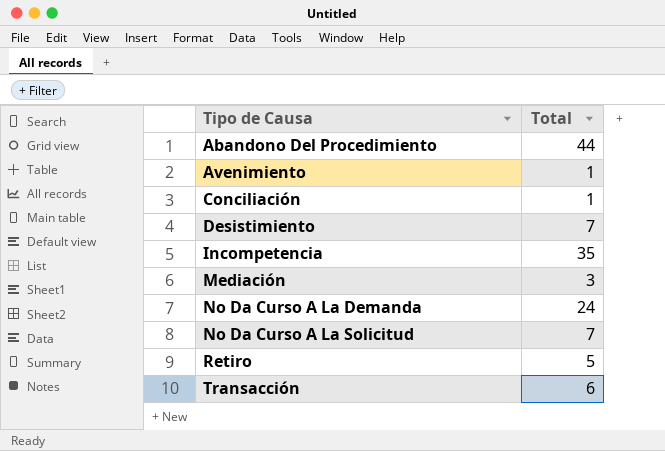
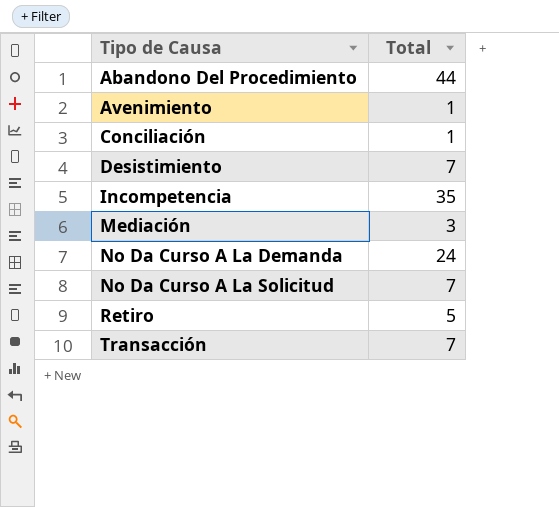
Transacción | Total: 6 -> 7

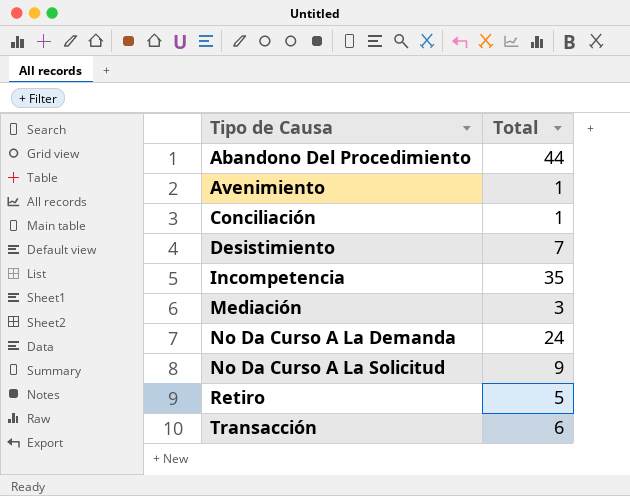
No Da Curso A La Solicitud | Total: 7 -> 9
Transacción | Total: 7 -> 6

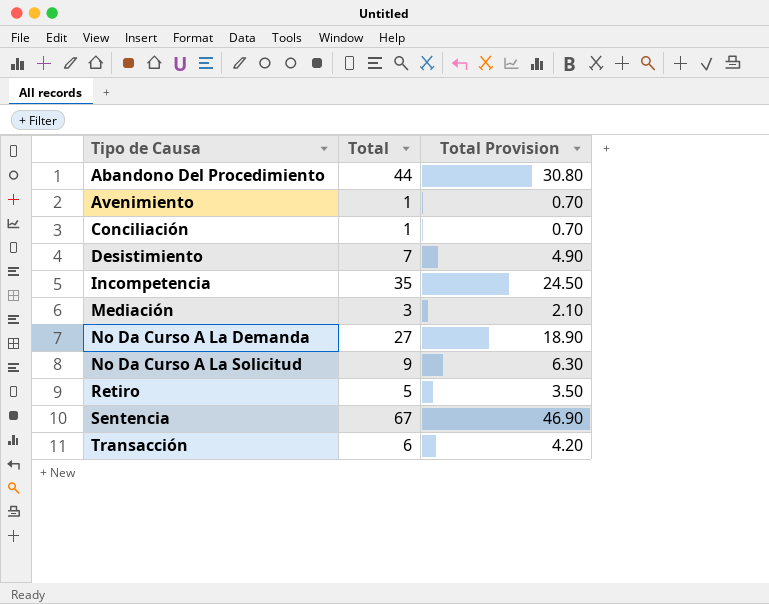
column Total Provision | formula: none -> [Total] * 0.7
No Da Curso A La Demanda | Total: 24 -> 27
row Sentencia: none -> 67 | 46.90

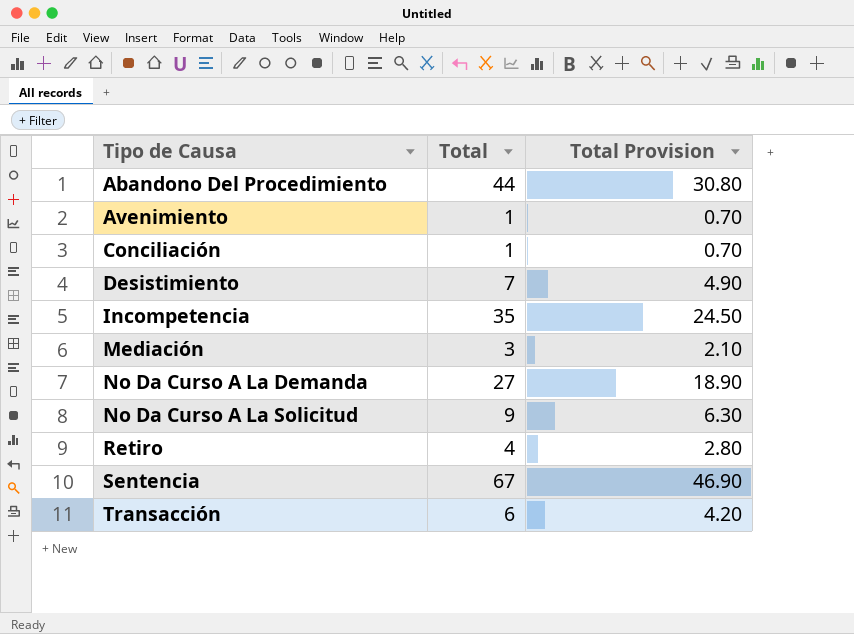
Retiro | Total: 5 -> 4
Retiro | Total Provision: 3.50 -> 2.80

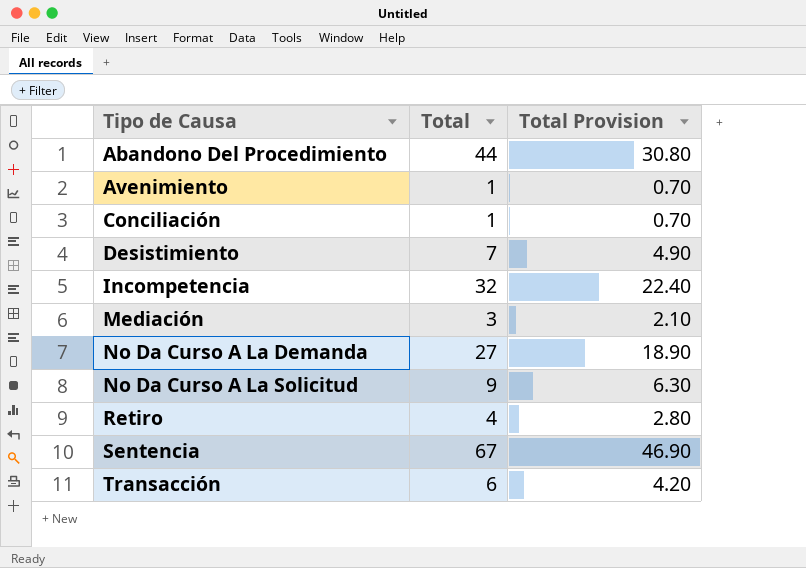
Incompetencia | Total: 35 -> 32
Incompetencia | Total Provision: 24.50 -> 22.40

